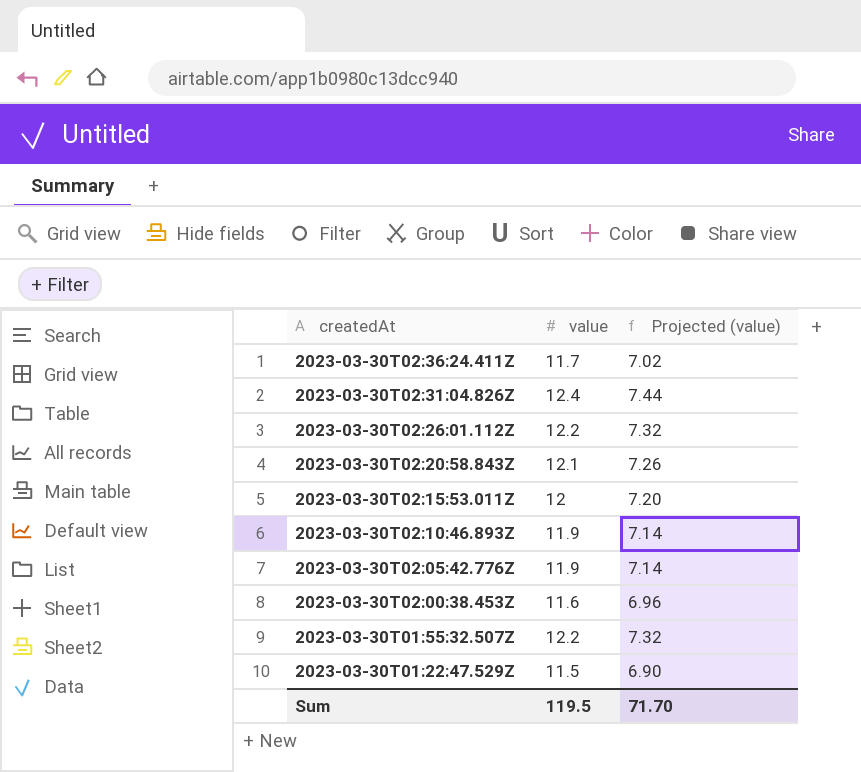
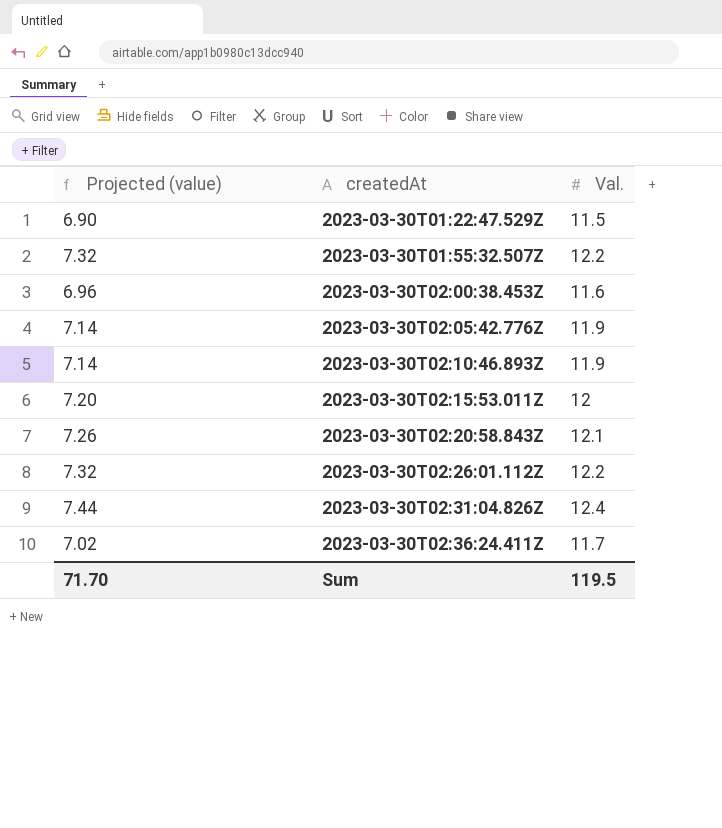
row order: createdAt descending -> createdAt ascending
column Projected (value) | position: 3 -> 1
column name: value -> Val.

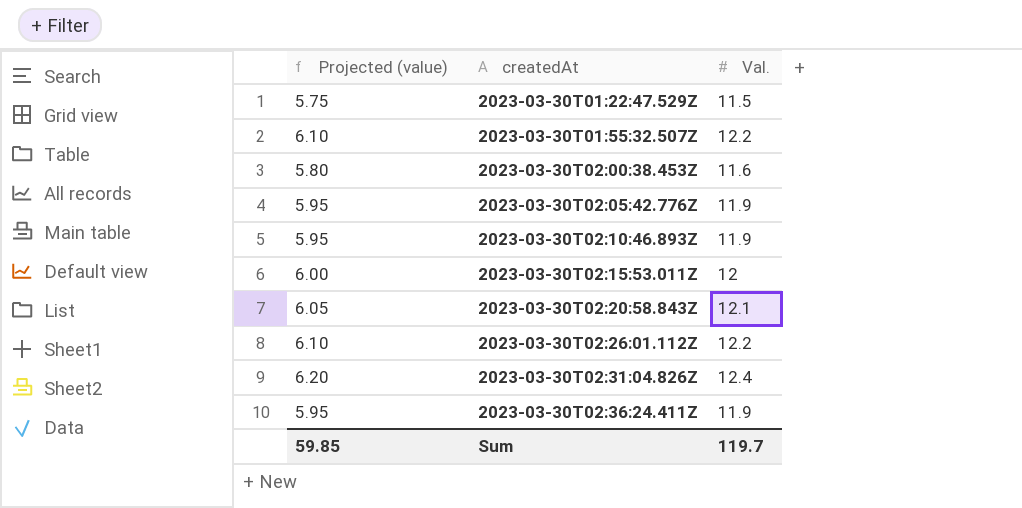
column Projected (value) | formula: [Val.] * 0.6 -> [Val.] * 0.5
2023-03-30T02:36:24.411Z | Val.: 11.7 -> 11.9
Sum | Projected (value): 71.70 -> 59.85
Sum | Val.: 119.5 -> 119.7

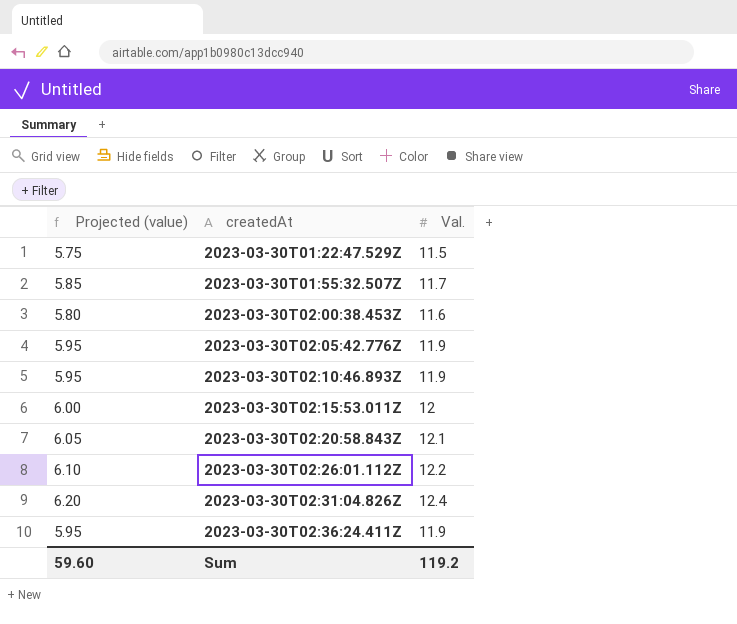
2023-03-30T01:55:32.507Z | Projected (value): 6.10 -> 5.85
2023-03-30T01:55:32.507Z | Val.: 12.2 -> 11.7
Sum | Projected (value): 59.85 -> 59.60
Sum | Val.: 119.7 -> 119.2

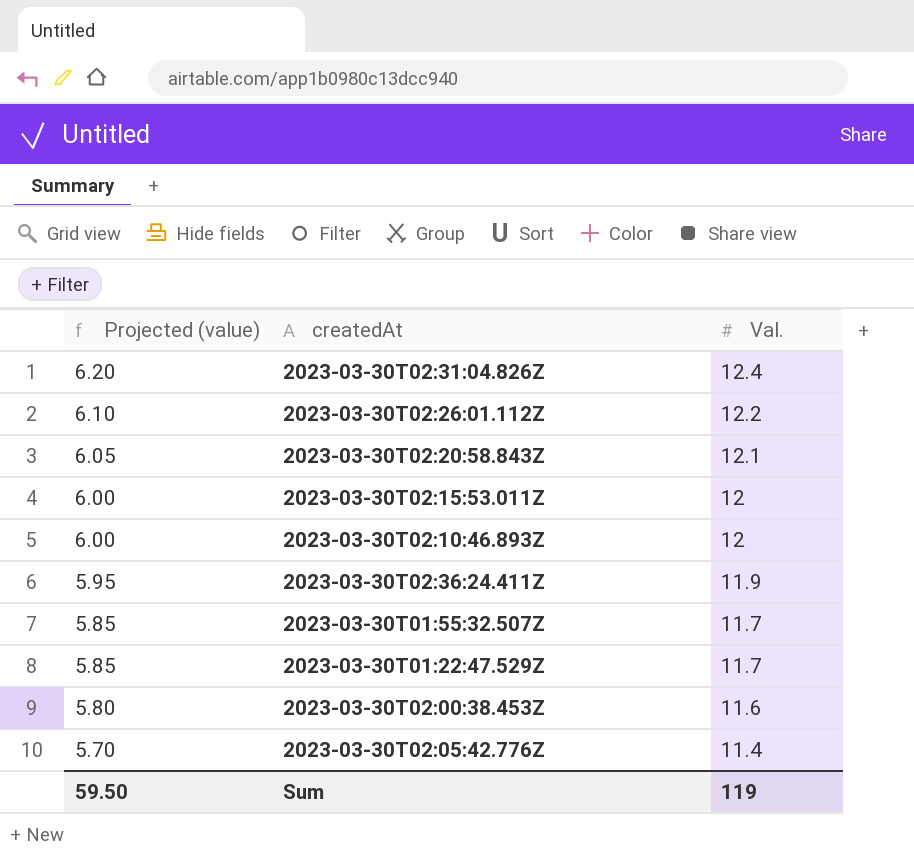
row order: createdAt ascending -> Projected (value) descending
2023-03-30T02:10:46.893Z | Projected (value): 5.95 -> 6.00
2023-03-30T02:10:46.893Z | Val.: 11.9 -> 12
2023-03-30T01:22:47.529Z | Projected (value): 5.75 -> 5.85
2023-03-30T01:22:47.529Z | Val.: 11.5 -> 11.7
2023-03-30T02:05:42.776Z | Projected (value): 5.95 -> 5.70
2023-03-30T02:05:42.776Z | Val.: 11.9 -> 11.4
Sum | Projected (value): 59.60 -> 59.50
Sum | Val.: 119.2 -> 119

